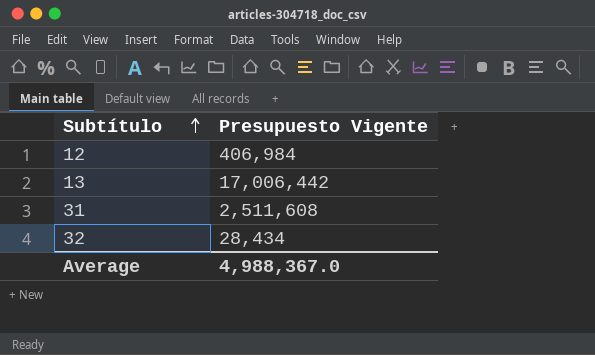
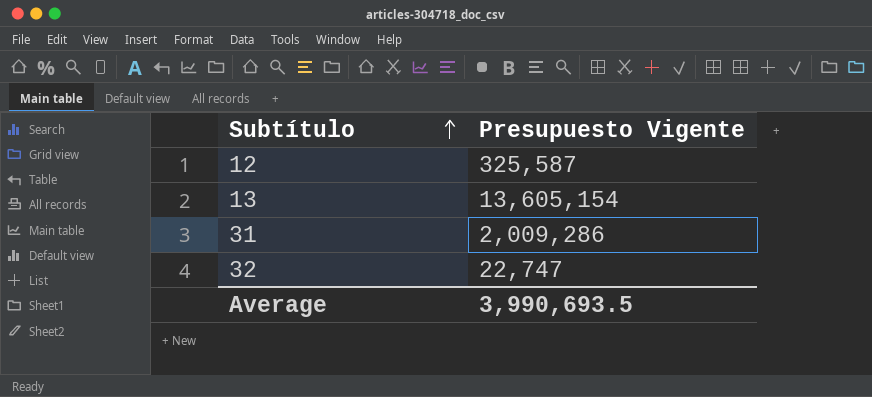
12 | Presupuesto Vigente: 406,984 -> 325,587
13 | Presupuesto Vigente: 17,006,442 -> 13,605,154
31 | Presupuesto Vigente: 2,511,608 -> 2,009,286
32 | Presupuesto Vigente: 28,434 -> 22,747
Average | Presupuesto Vigente: 4,988,367.0 -> 3,990,693.5

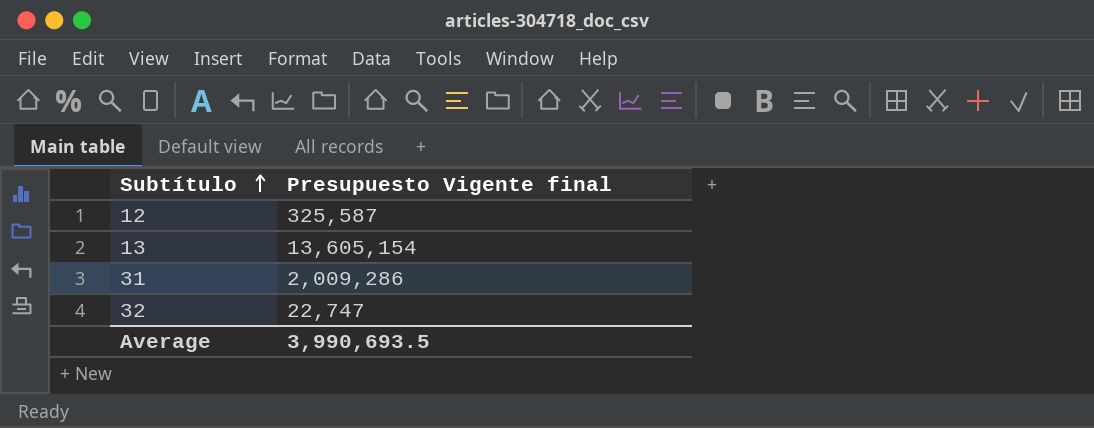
column name: Presupuesto Vigente -> Presupuesto Vigente final

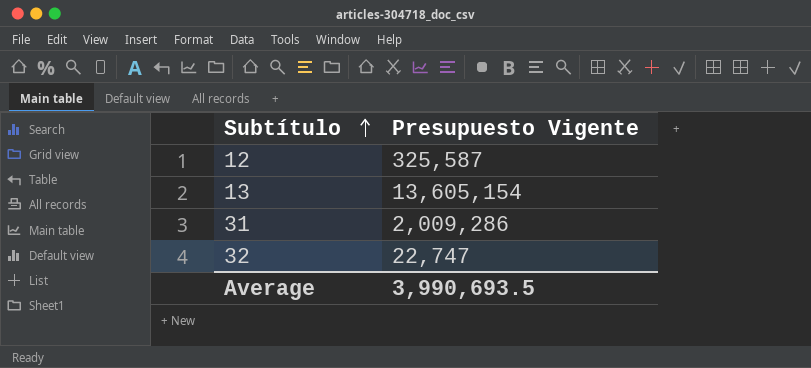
column name: Presupuesto Vigente final -> Presupuesto Vigente

